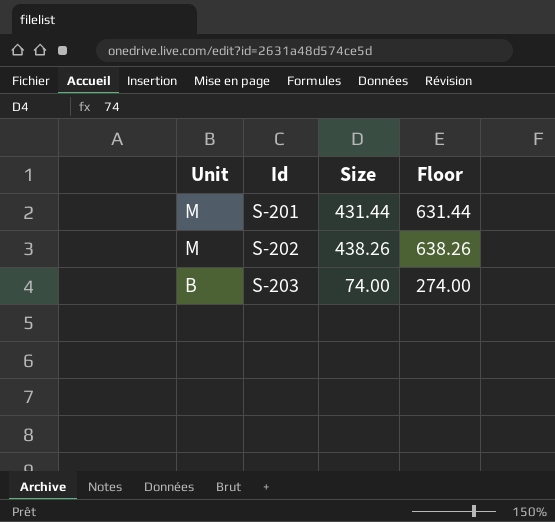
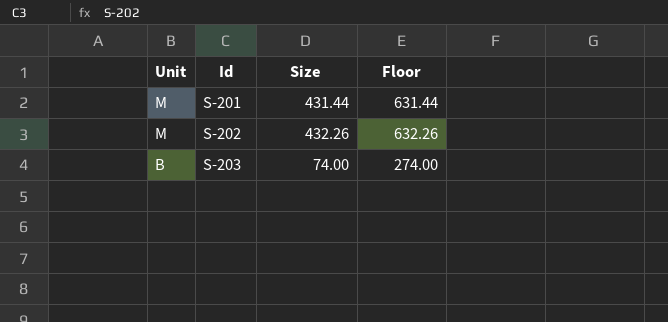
S-202 | Size: 438.26 -> 432.26
S-202 | Floor: 638.26 -> 632.26

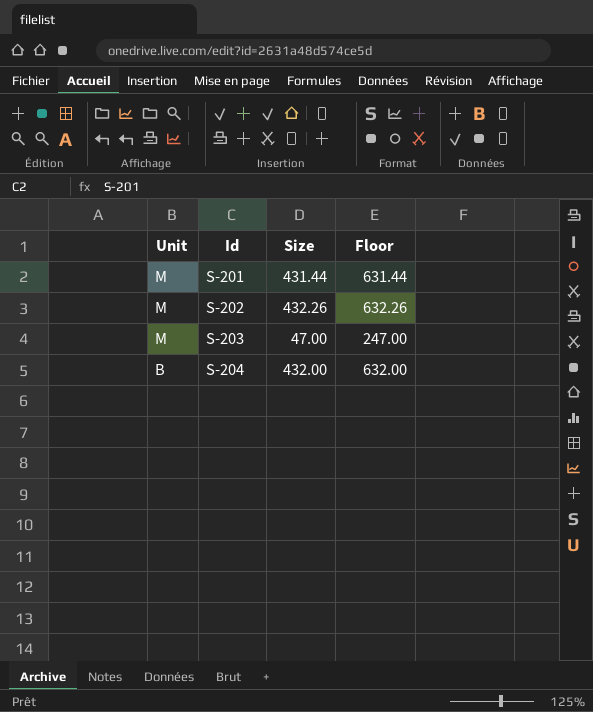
S-203 | Unit: B -> M
S-203 | Size: 74.00 -> 47.00
S-203 | Floor: 274.00 -> 247.00
row S-204: none -> B | 432.00 | 632.00

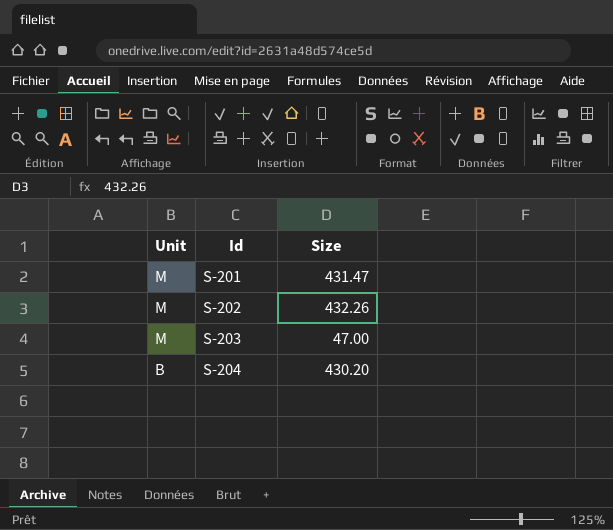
column Floor | formula: [Size] + 200 -> none
S-201 | Size: 431.44 -> 431.47
S-204 | Size: 432.00 -> 430.20

